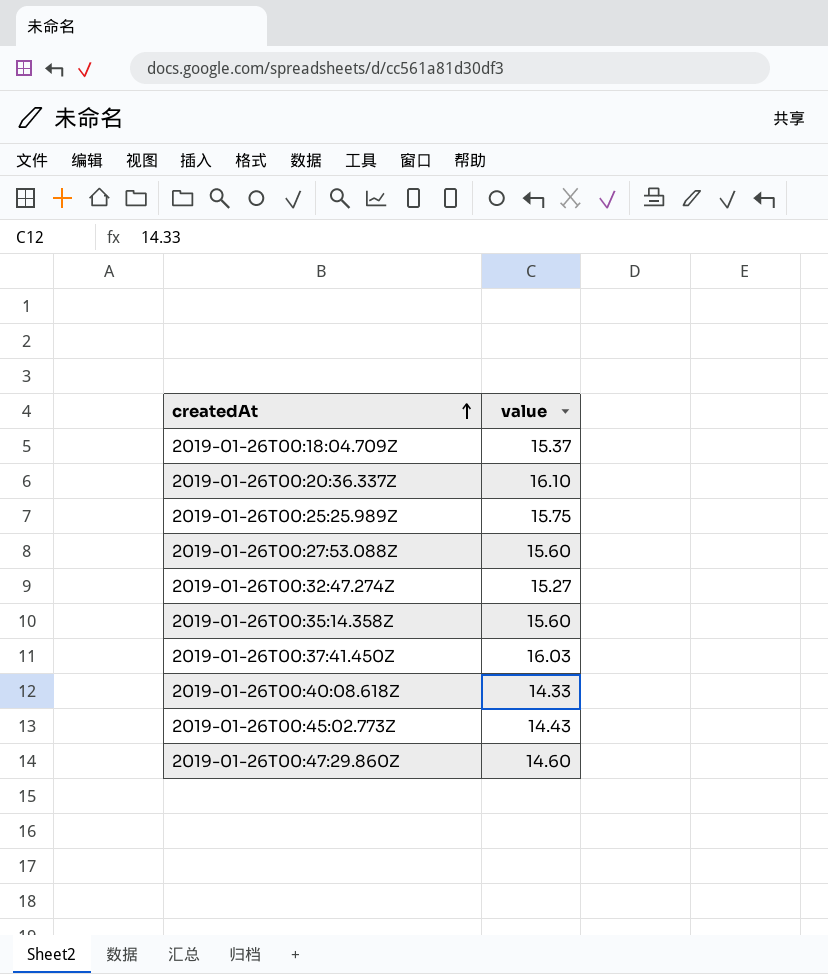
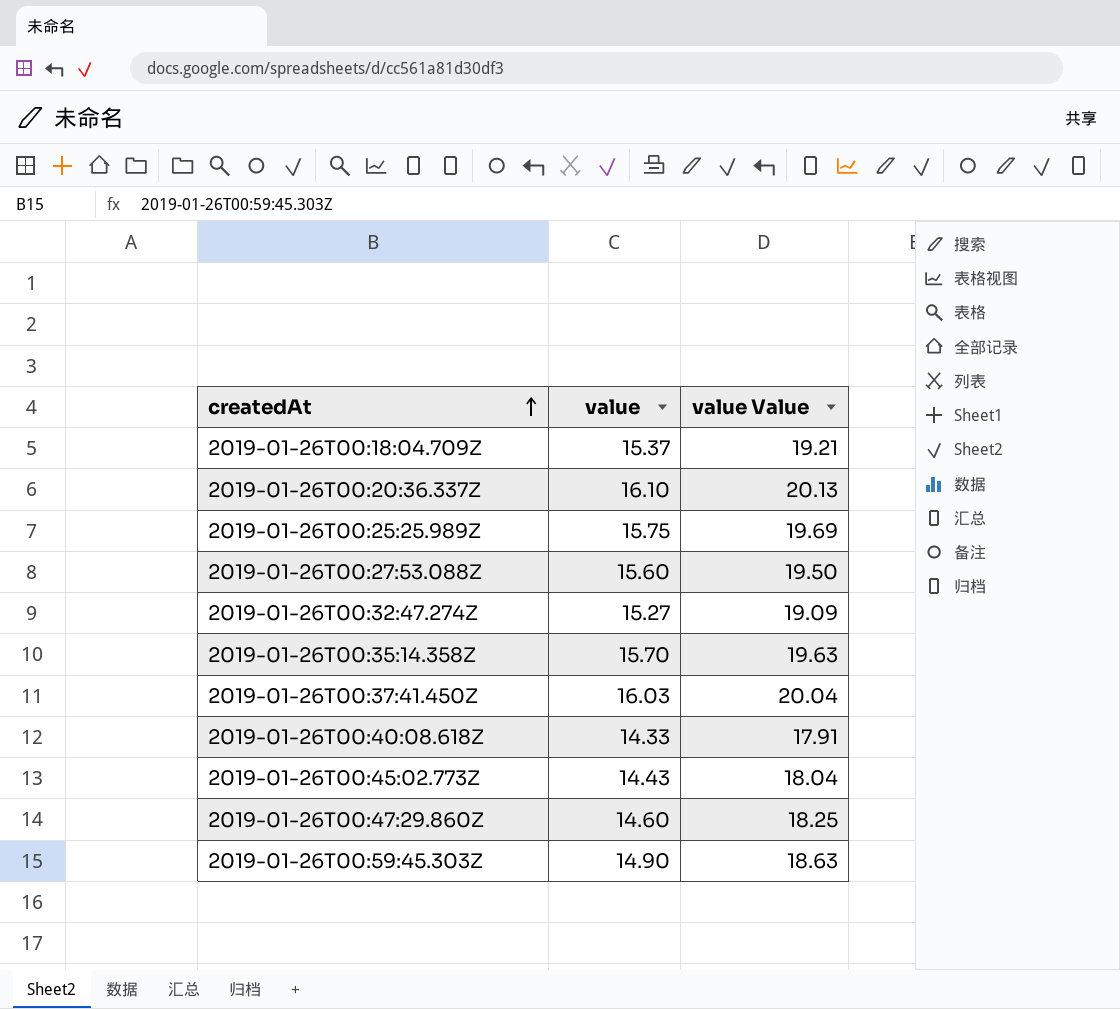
column value Value | formula: none -> [value] * 1.25
2019-01-26T00:35:14.358Z | value: 15.60 -> 15.70
row 2019-01-26T00:59:45.303Z: none -> 14.90 | 18.63

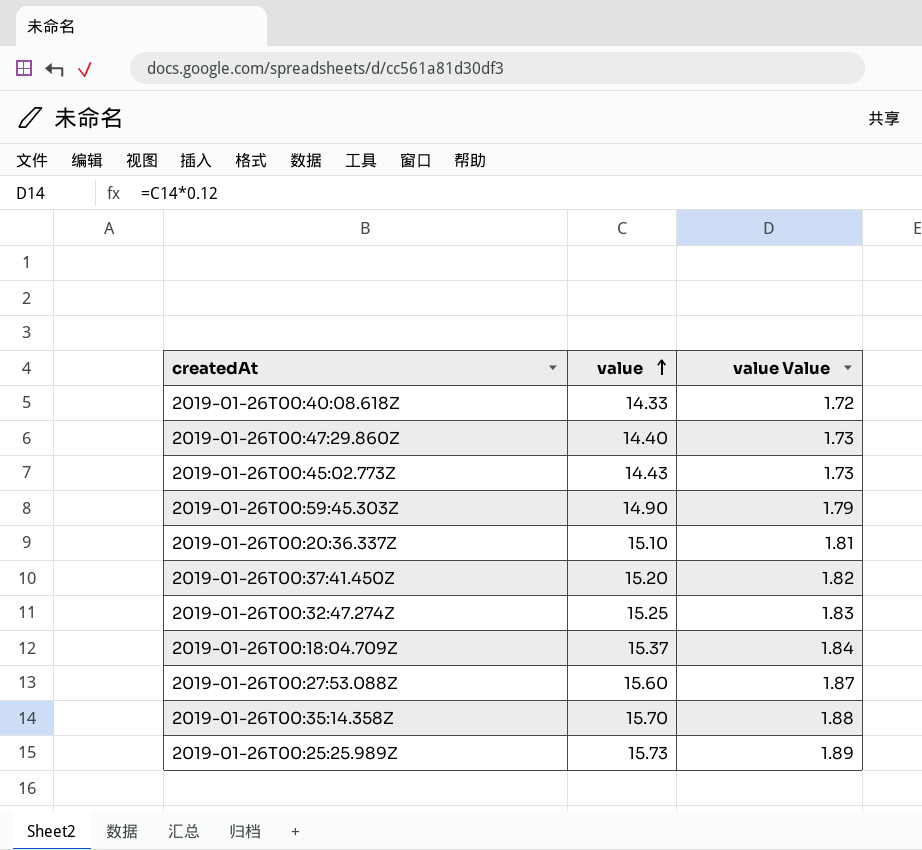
row order: createdAt ascending -> value ascending
column value Value | formula: [value] * 1.25 -> [value] * 0.12
2019-01-26T00:47:29.860Z | value: 14.60 -> 14.40
2019-01-26T00:20:36.337Z | value: 16.10 -> 15.10
2019-01-26T00:37:41.450Z | value: 16.03 -> 15.20
2019-01-26T00:32:47.274Z | value: 15.27 -> 15.25
2019-01-26T00:25:25.989Z | value: 15.75 -> 15.73

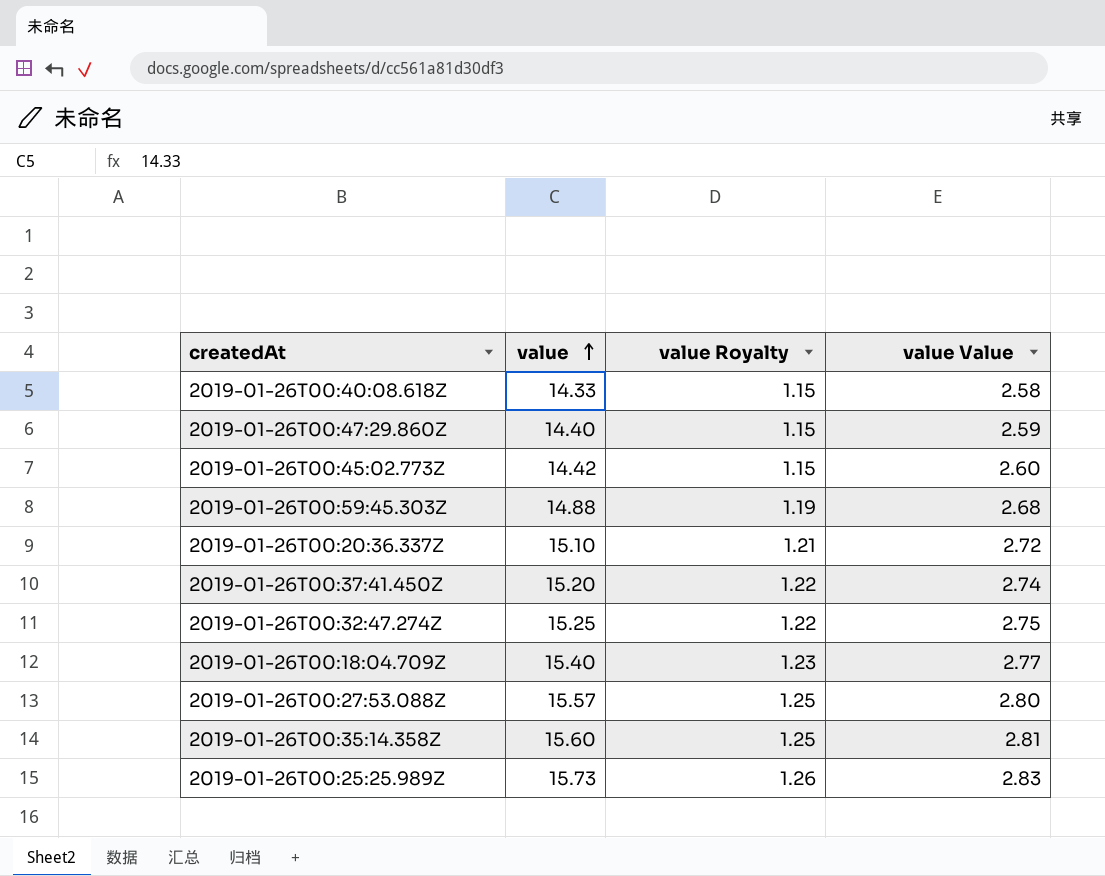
column value Royalty | formula: none -> [value] * 0.08
column value Value | formula: [value] * 0.12 -> [value] * 0.18
2019-01-26T00:45:02.773Z | value: 14.43 -> 14.42
2019-01-26T00:59:45.303Z | value: 14.90 -> 14.88
2019-01-26T00:18:04.709Z | value: 15.37 -> 15.40
2019-01-26T00:27:53.088Z | value: 15.60 -> 15.57
2019-01-26T00:35:14.358Z | value: 15.70 -> 15.60

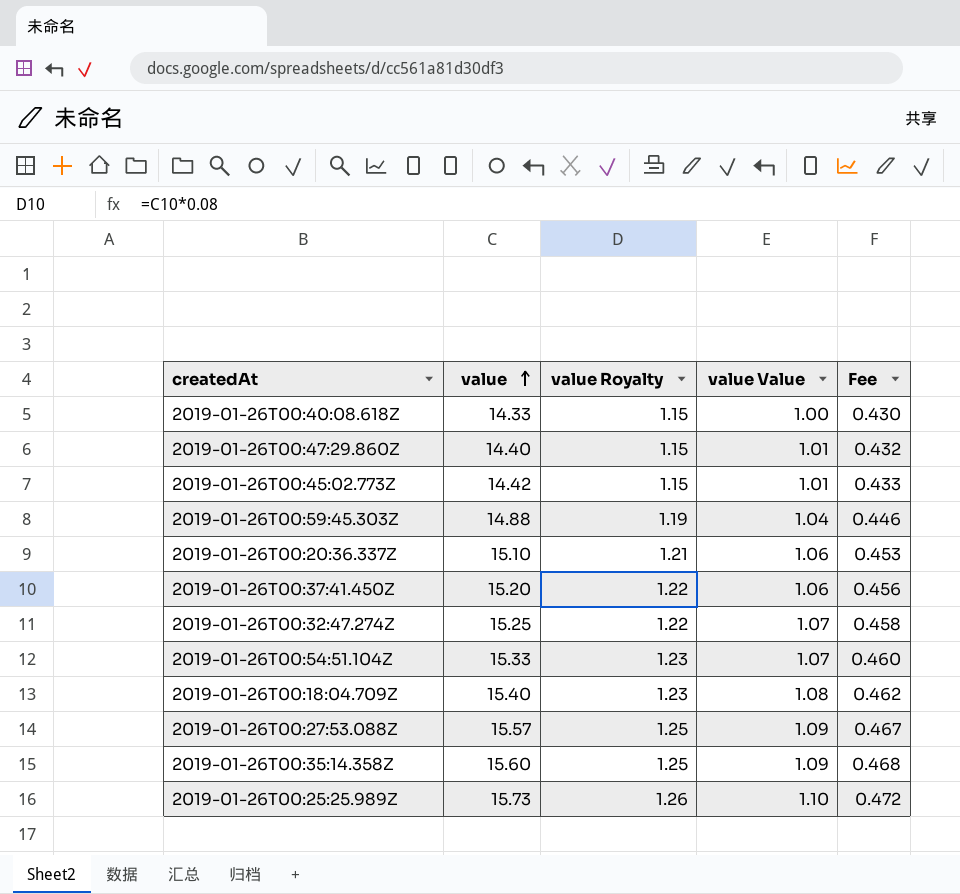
column value Value | formula: [value] * 0.18 -> [value] * 0.07
column Fee | formula: none -> [value] * 0.03
row 2019-01-26T00:54:51.104Z: none -> 15.33 | 1.23 | 1.07 | 0.460

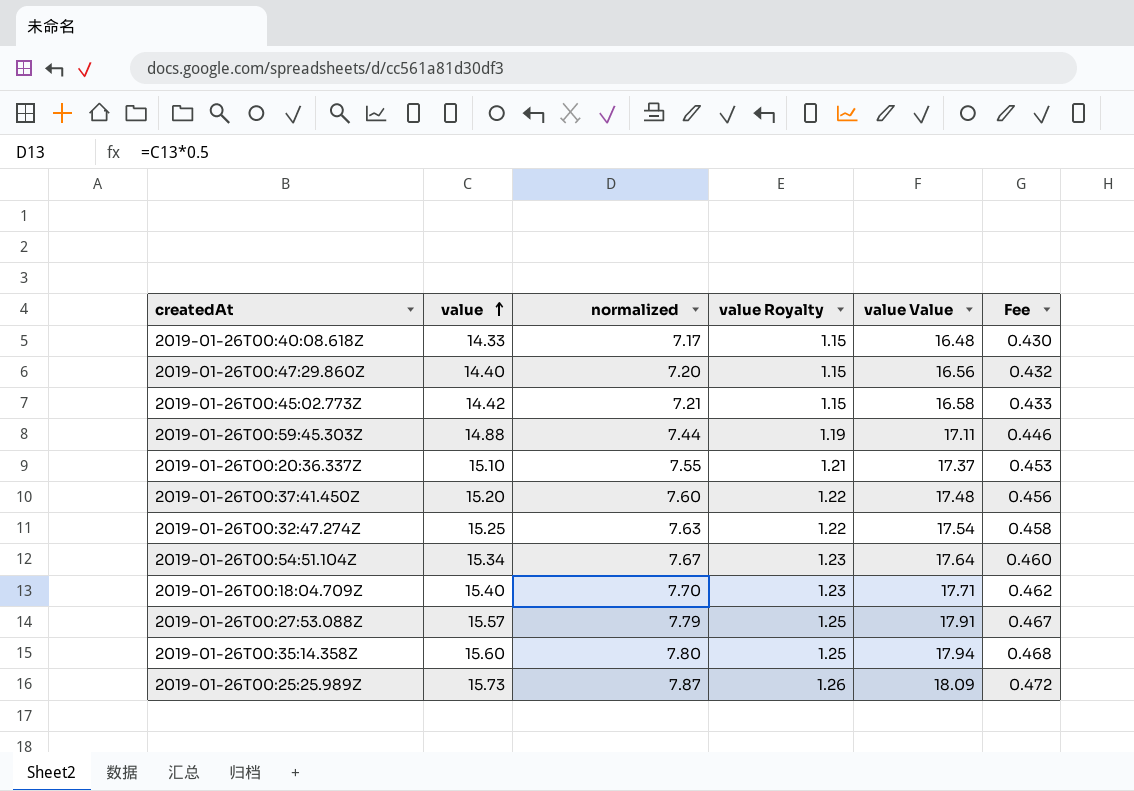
column normalized | formula: none -> [value] * 0.5
column value Value | formula: [value] * 0.07 -> [value] * 1.15
2019-01-26T00:54:51.104Z | value: 15.33 -> 15.34

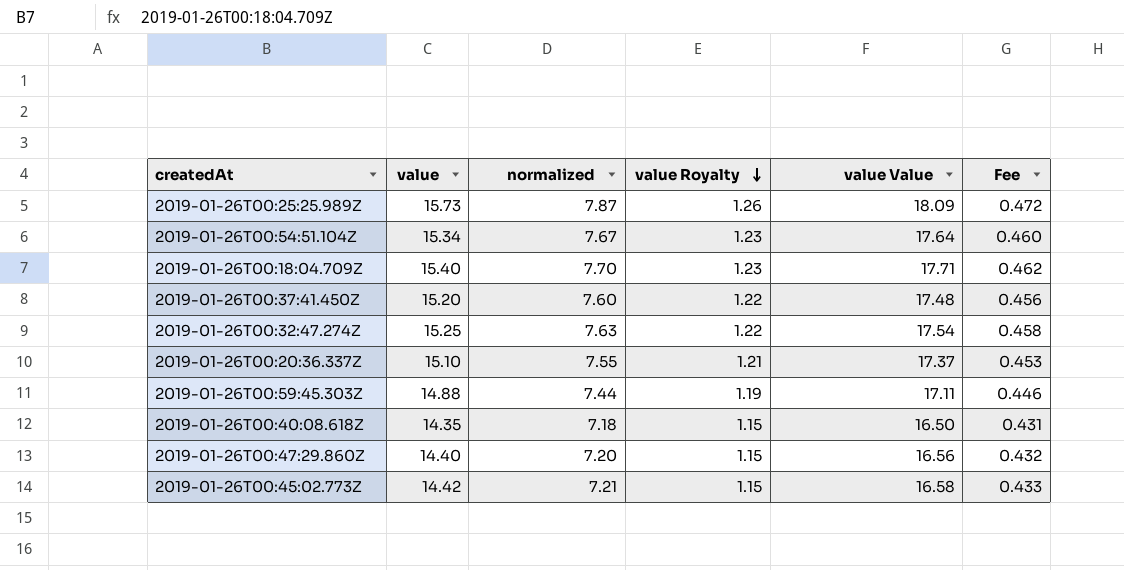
row order: value ascending -> value Royalty descending
row 2019-01-26T00:27:53.088Z: 15.57 | 7.79 | 1.25 | 17.91 | 0.467 -> none
row 2019-01-26T00:35:14.358Z: 15.60 | 7.80 | 1.25 | 17.94 | 0.468 -> none
2019-01-26T00:40:08.618Z | value: 14.33 -> 14.35
2019-01-26T00:40:08.618Z | normalized: 7.17 -> 7.18
2019-01-26T00:40:08.618Z | value Value: 16.48 -> 16.50
2019-01-26T00:40:08.618Z | Fee: 0.430 -> 0.431

